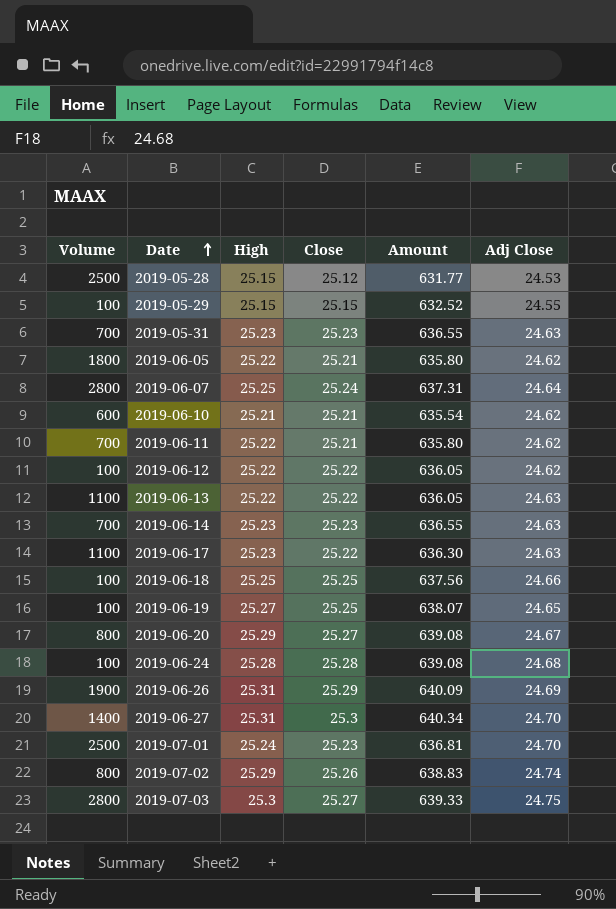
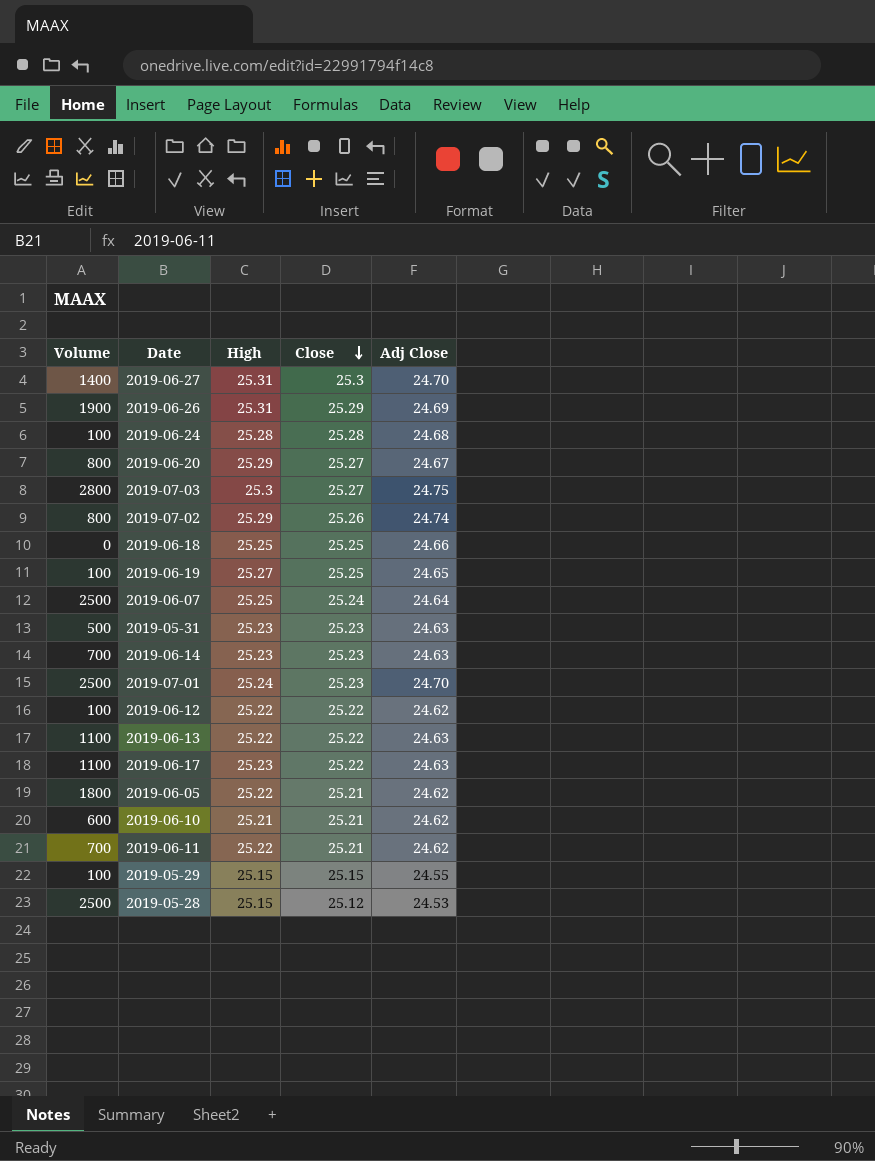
row order: Date ascending -> Close descending
column Amount | formula: [High] * [Close] -> none
2019-06-18 | Volume: 100 -> 0
2019-06-07 | Volume: 2800 -> 2500
2019-05-31 | Volume: 700 -> 500

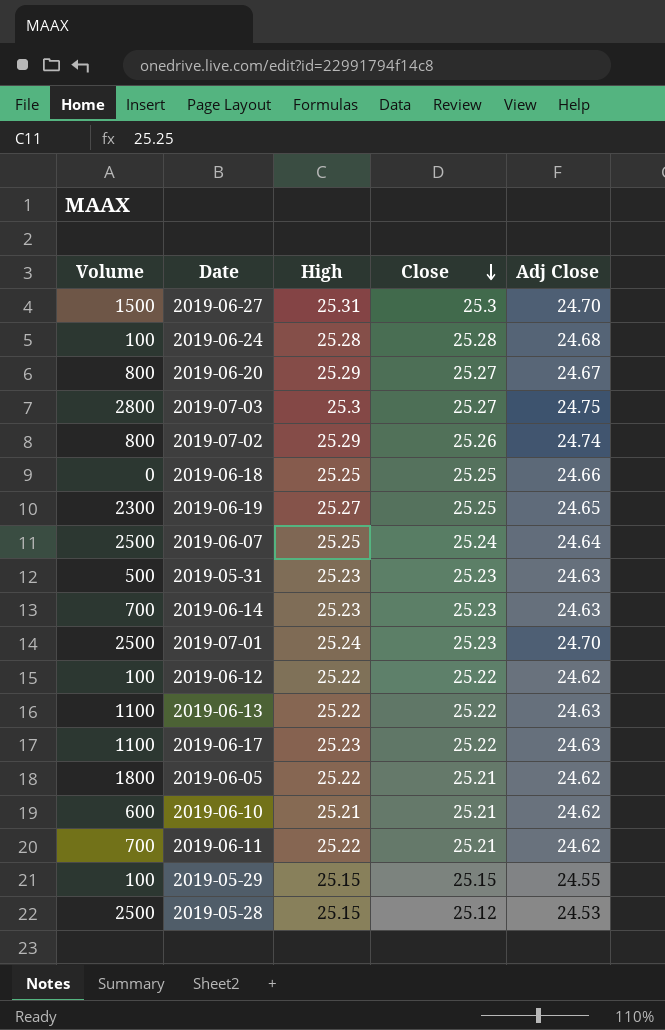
row 2019-06-26: 1900 | 25.31 | 25.29 | 24.69 -> none
2019-06-27 | Volume: 1400 -> 1500
2019-06-19 | Volume: 100 -> 2300

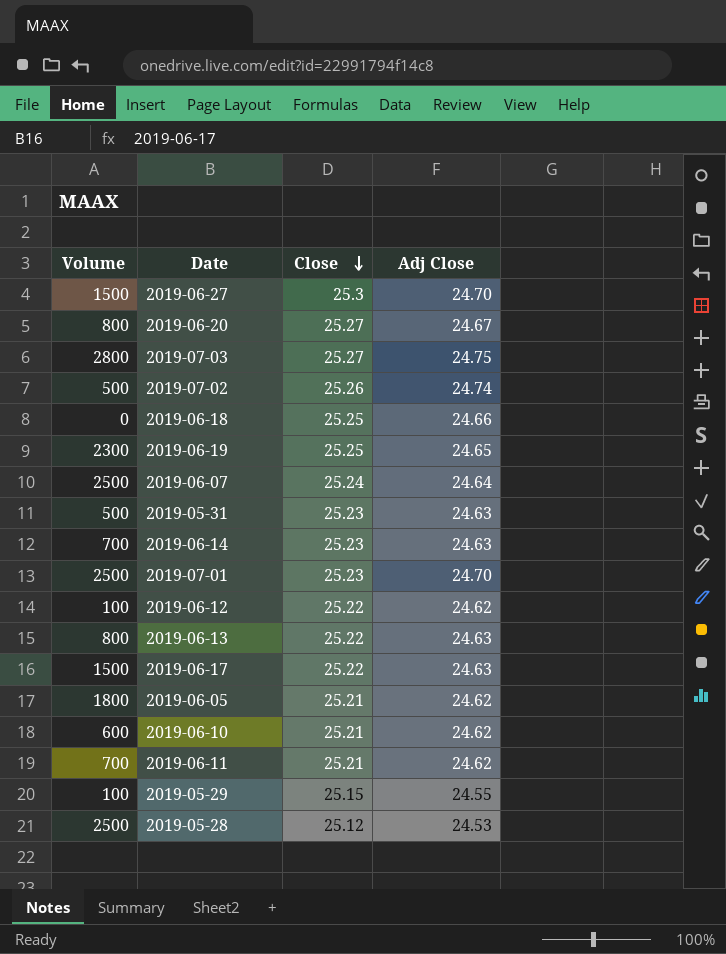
column High | position: 3 -> none
row 2019-06-24: 100 | 25.28 | 25.28 | 24.68 -> none
2019-07-02 | Volume: 800 -> 500
2019-06-13 | Volume: 1100 -> 800
2019-06-17 | Volume: 1100 -> 1500

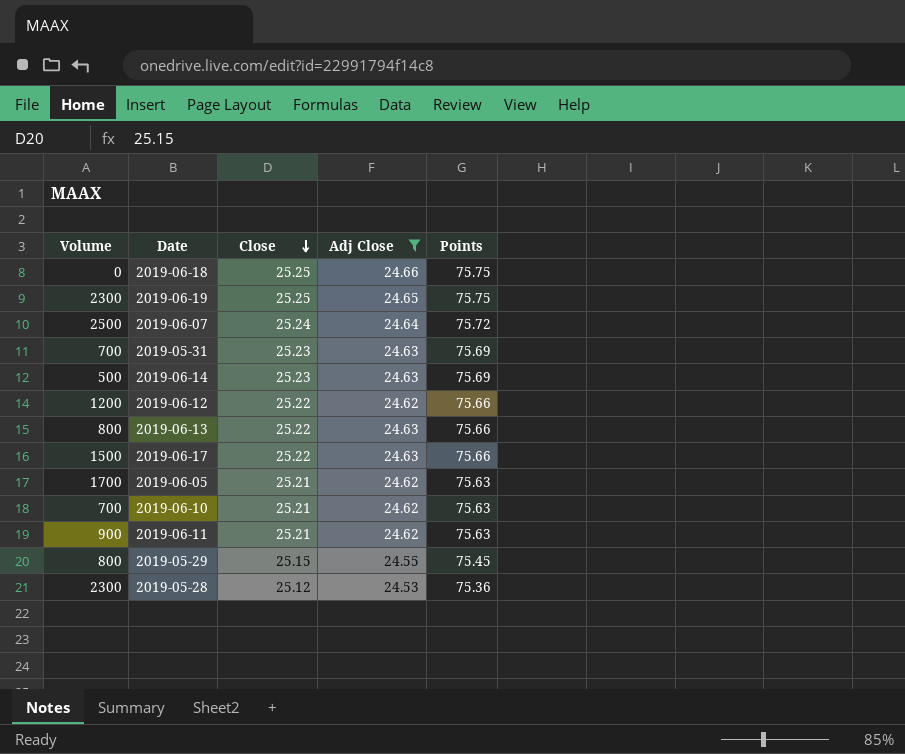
filter: none -> Adj Close <= 24.66
column Points | formula: none -> [Close] * 3
2019-05-31 | Volume: 500 -> 700
2019-06-14 | Volume: 700 -> 500
2019-06-12 | Volume: 100 -> 1200
2019-06-05 | Volume: 1800 -> 1700
2019-06-10 | Volume: 600 -> 700
2019-06-11 | Volume: 700 -> 900
2019-05-29 | Volume: 100 -> 800
2019-05-28 | Volume: 2500 -> 2300

